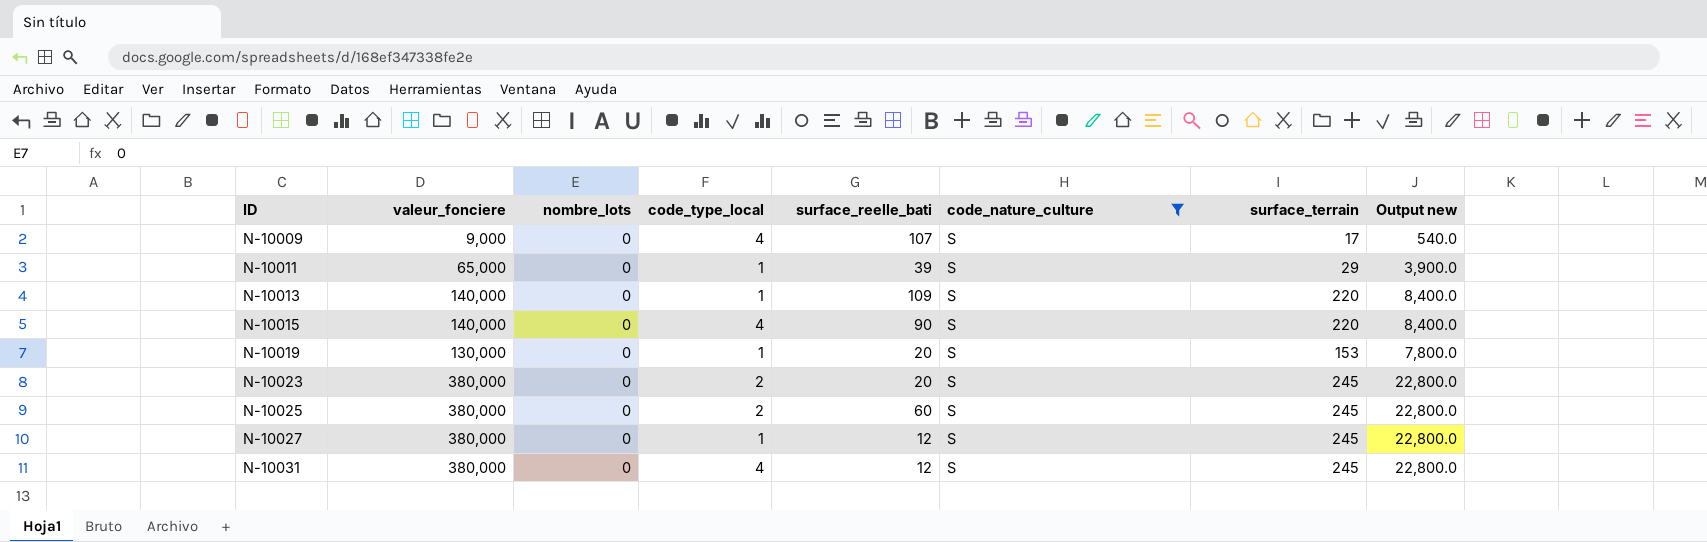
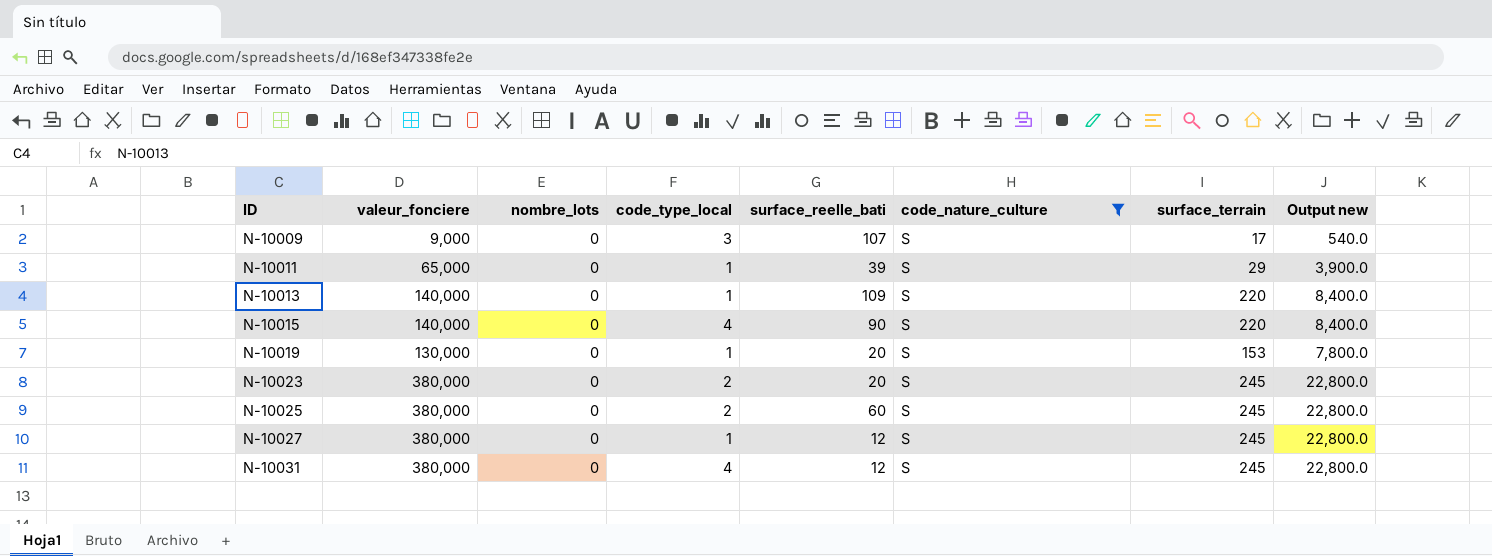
N-10009 | code_type_local: 4 -> 3

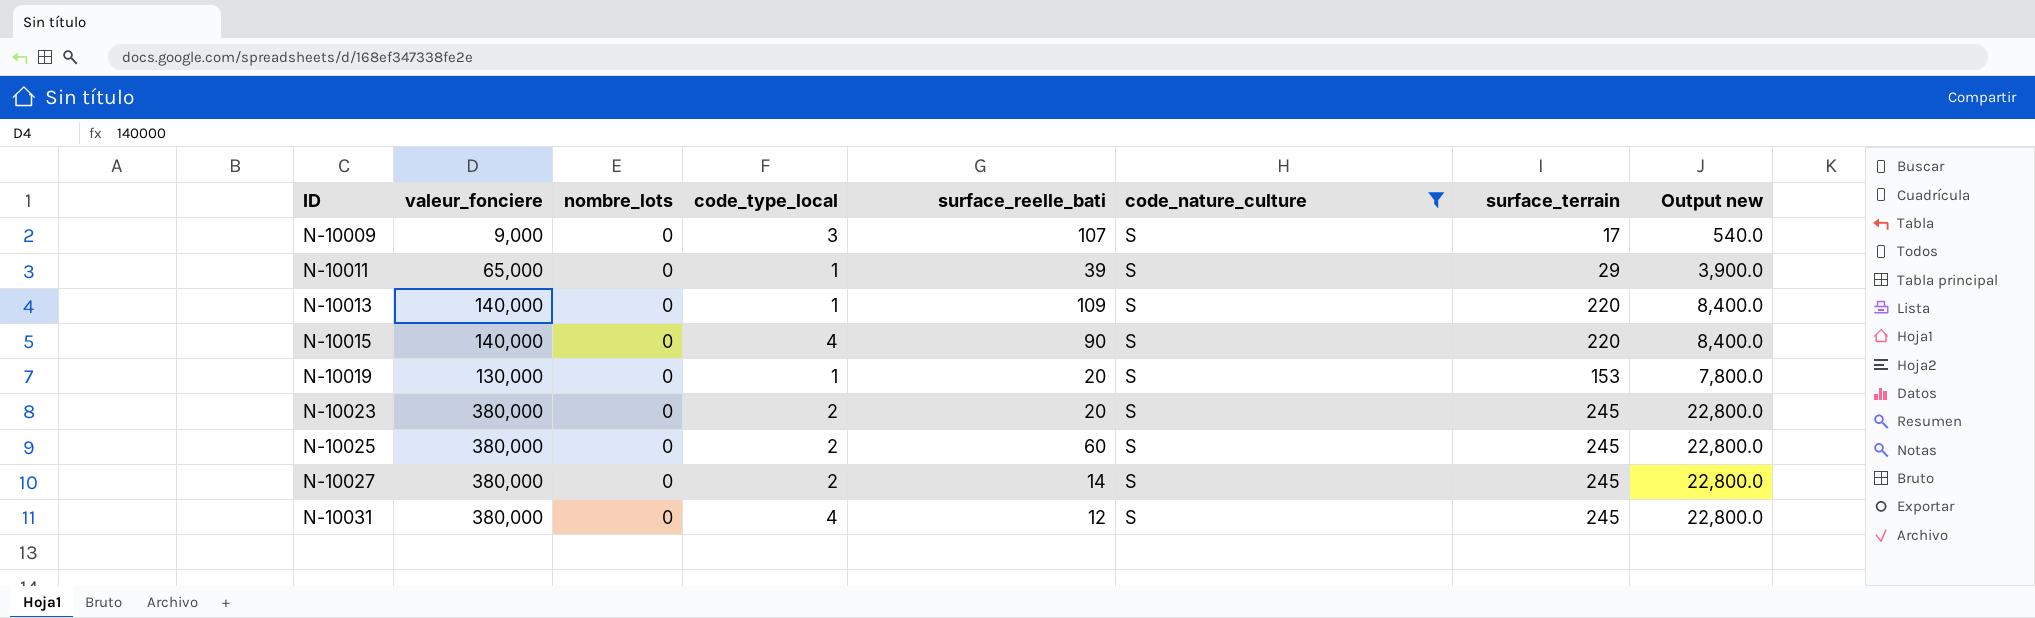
N-10027 | code_type_local: 1 -> 2
N-10027 | surface_reelle_bati: 12 -> 14

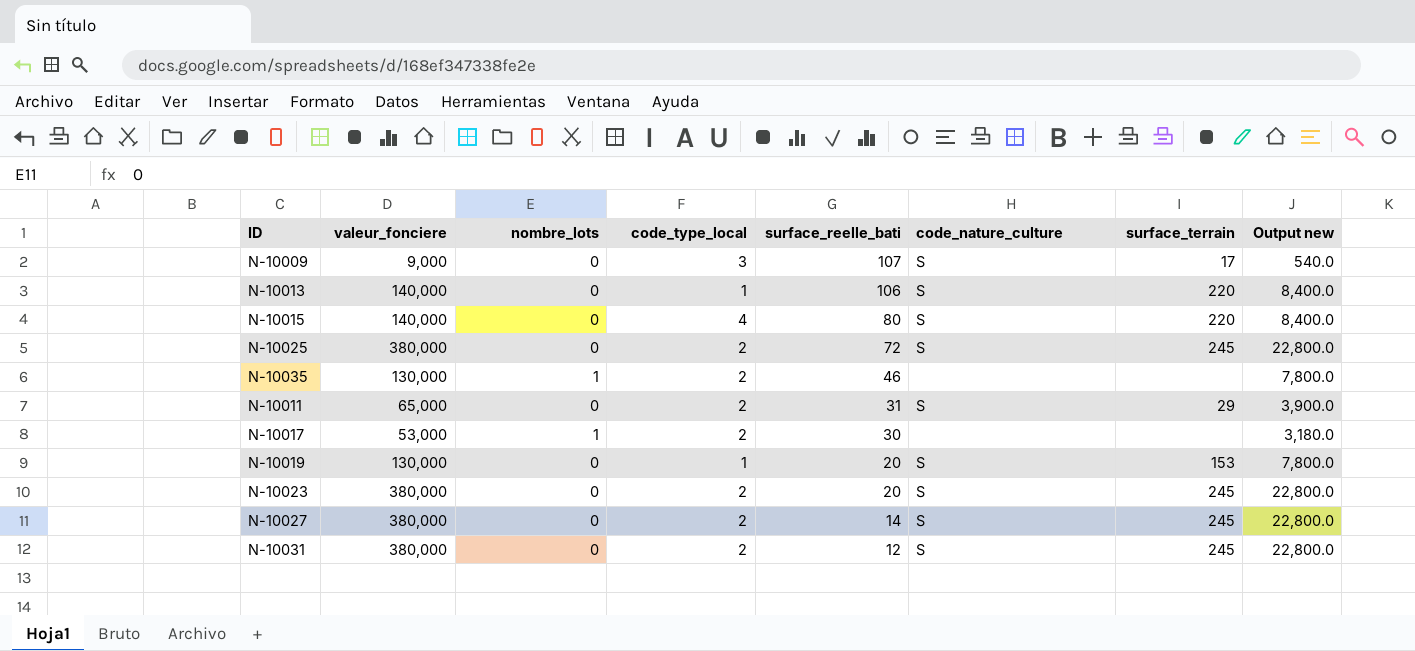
filter: code_nature_culture = S -> none
row order: ID ascending -> surface_reelle_bati descending
N-10013 | surface_reelle_bati: 109 -> 106
N-10015 | surface_reelle_bati: 90 -> 80
N-10025 | surface_reelle_bati: 60 -> 72
N-10011 | code_type_local: 1 -> 2
N-10011 | surface_reelle_bati: 39 -> 31
N-10031 | code_type_local: 4 -> 2

